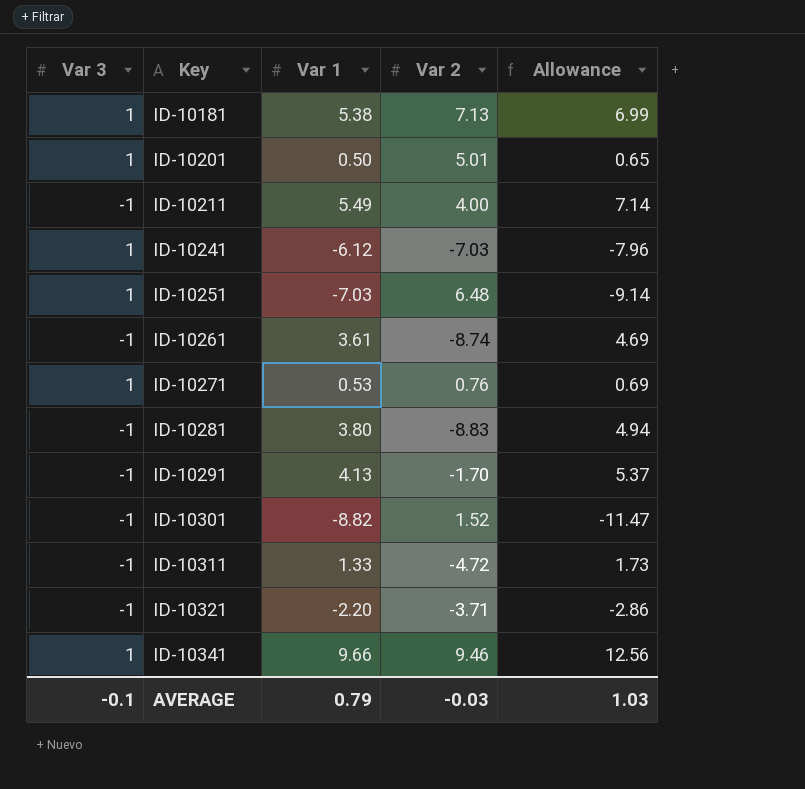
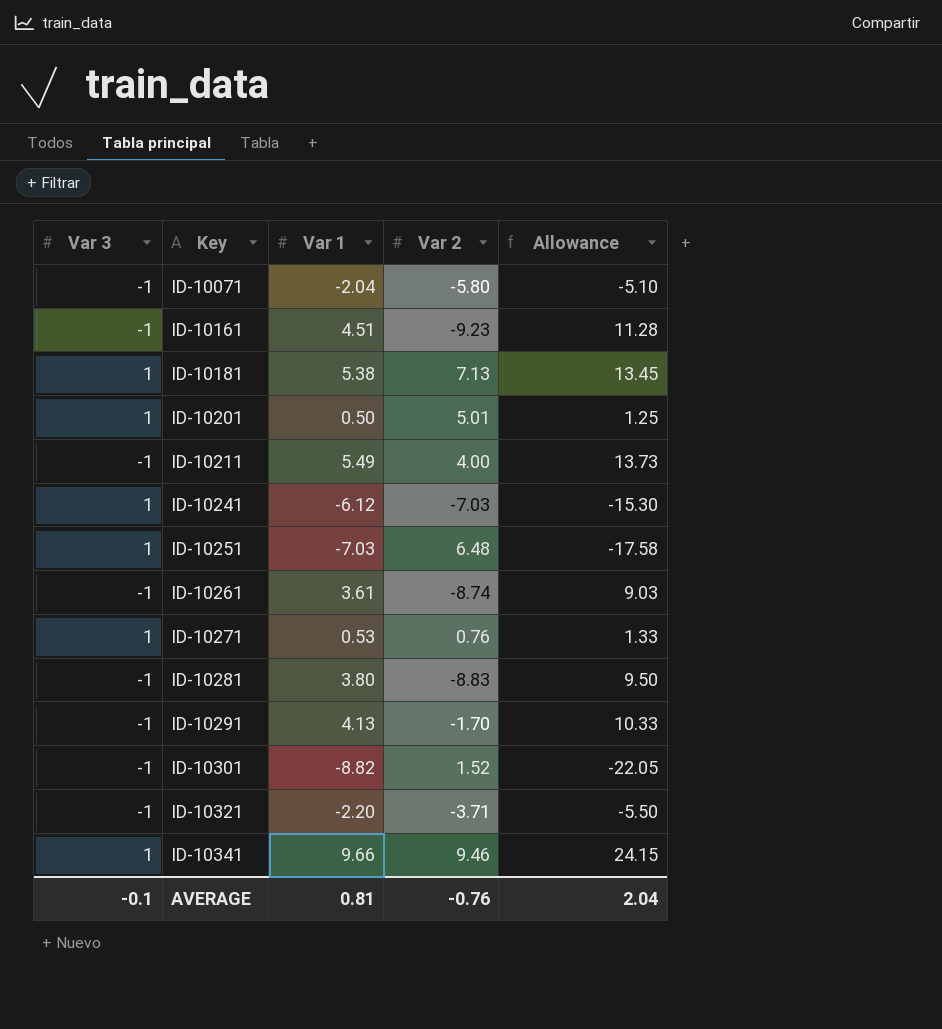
column Allowance | formula: [Var 1] * 1.3 -> [Var 1] * 2.5
row ID-10311: -1 | 1.33 | -4.72 | 1.73 -> none
row ID-10071: none -> -1 | -2.04 | -5.80 | -5.10
row ID-10161: none -> -1 | 4.51 | -9.23 | 11.28
AVERAGE | Var 1: 0.79 -> 0.81
AVERAGE | Var 2: -0.03 -> -0.76
AVERAGE | Allowance: 1.03 -> 2.04

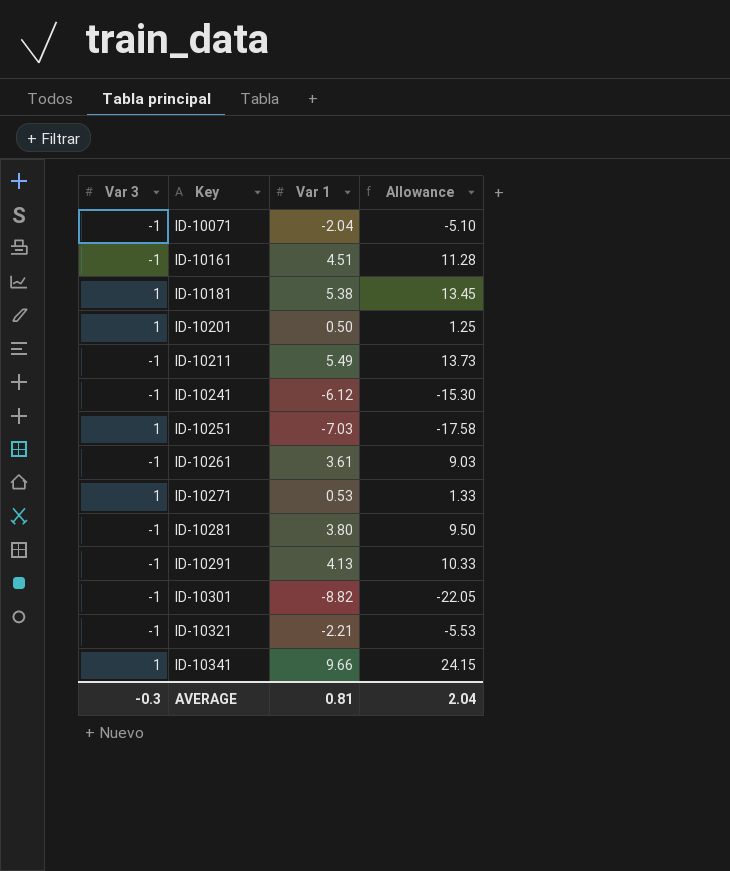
column Var 2 | position: 4 -> none
ID-10241 | Var 3: 1 -> -1
ID-10321 | Var 1: -2.20 -> -2.21
ID-10321 | Allowance: -5.50 -> -5.53
AVERAGE | Var 3: -0.1 -> -0.3

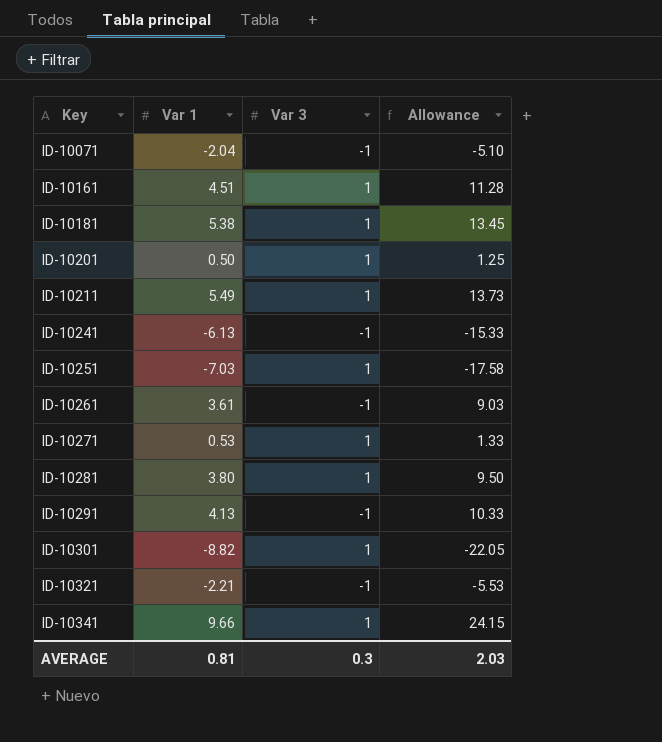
column Var 3 | position: 1 -> 3
ID-10161 | Var 3: -1 -> 1
ID-10211 | Var 3: -1 -> 1
ID-10241 | Var 1: -6.12 -> -6.13
ID-10241 | Allowance: -15.30 -> -15.33
ID-10281 | Var 3: -1 -> 1
ID-10301 | Var 3: -1 -> 1
AVERAGE | Var 3: -0.3 -> 0.3
AVERAGE | Allowance: 2.04 -> 2.03

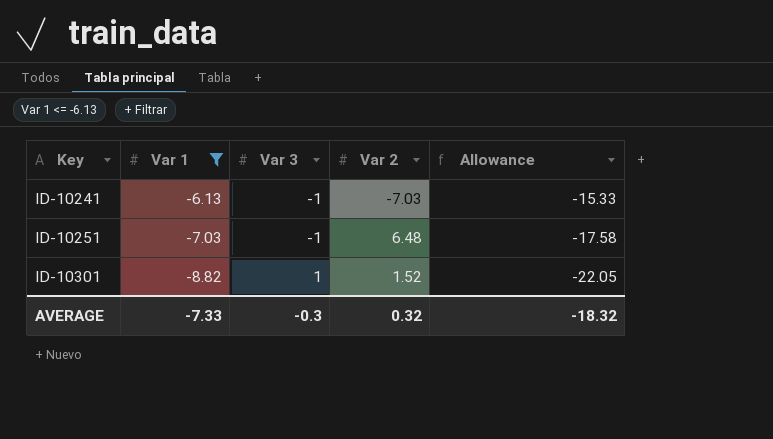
filter: none -> Var 1 <= -6.13
column Var 2 | position: none -> 4
ID-10251 | Var 3: 1 -> -1
AVERAGE | Var 1: 0.81 -> -7.33
AVERAGE | Var 3: 0.3 -> -0.3
AVERAGE | Allowance: 2.03 -> -18.32

